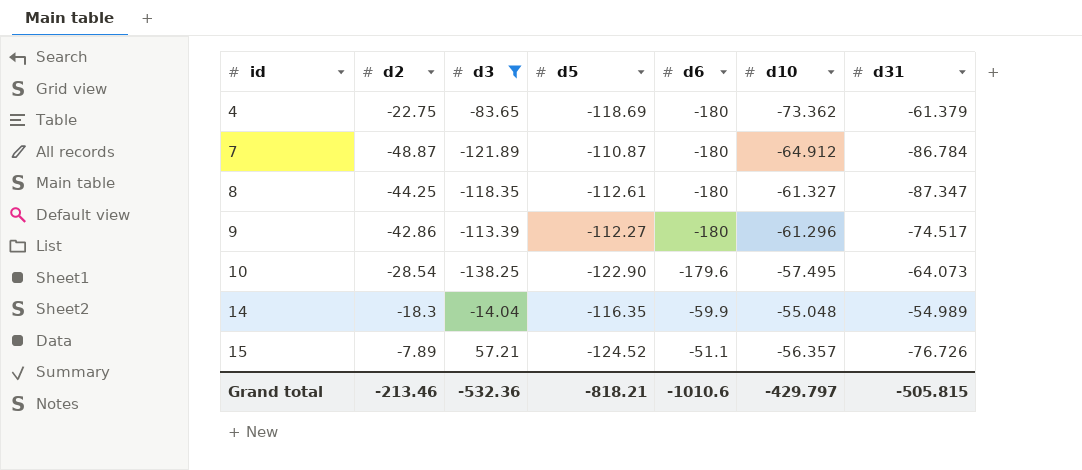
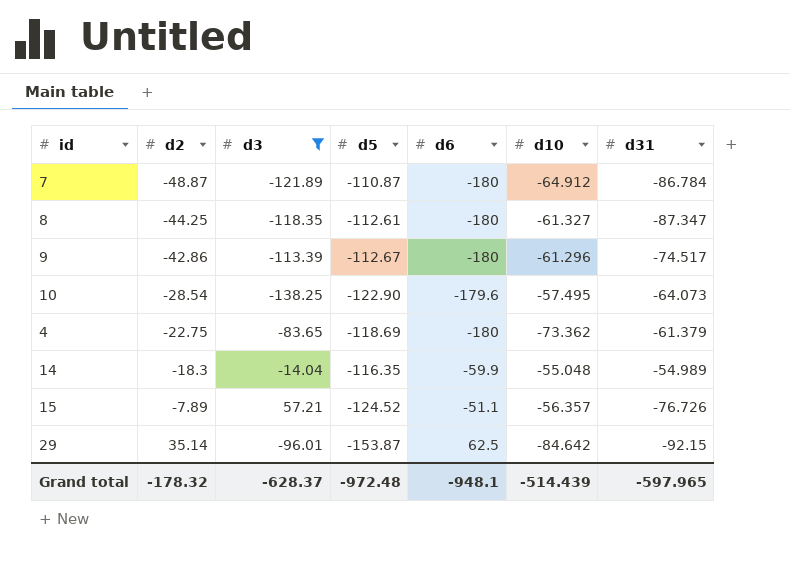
row order: id ascending -> d2 ascending
9 | d5: -112.27 -> -112.67
row 29: none -> 35.14 | -96.01 | -153.87 | 62.5 | -84.642 | -92.15
Grand total | d2: -213.46 -> -178.32
Grand total | d3: -532.36 -> -628.37
Grand total | d5: -818.21 -> -972.48
Grand total | d6: -1010.6 -> -948.1
Grand total | d10: -429.797 -> -514.439
Grand total | d31: -505.815 -> -597.965

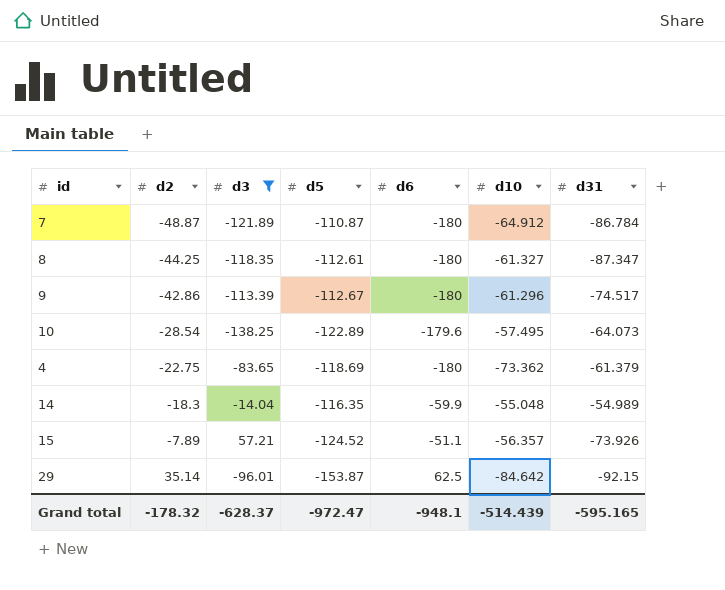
10 | d5: -122.90 -> -122.89
15 | d31: -76.726 -> -73.926
Grand total | d5: -972.48 -> -972.47
Grand total | d31: -597.965 -> -595.165

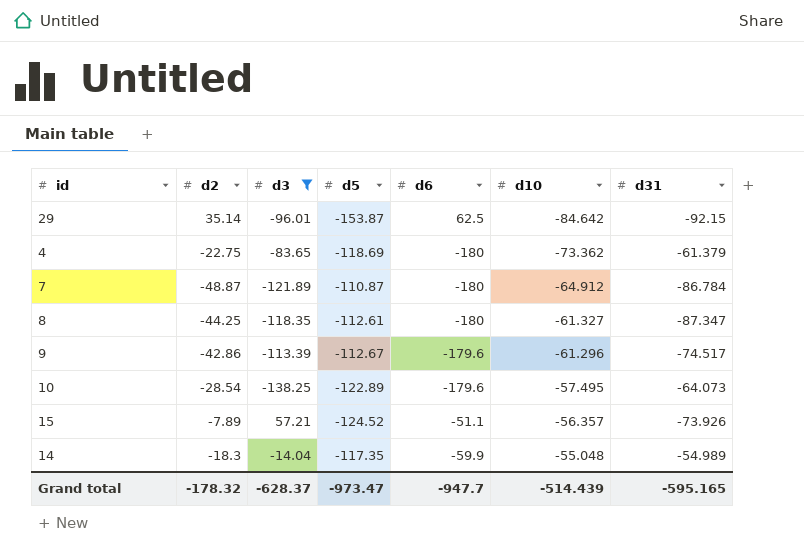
row order: d2 ascending -> d10 ascending
9 | d6: -180 -> -179.6
14 | d5: -116.35 -> -117.35
Grand total | d5: -972.47 -> -973.47
Grand total | d6: -948.1 -> -947.7

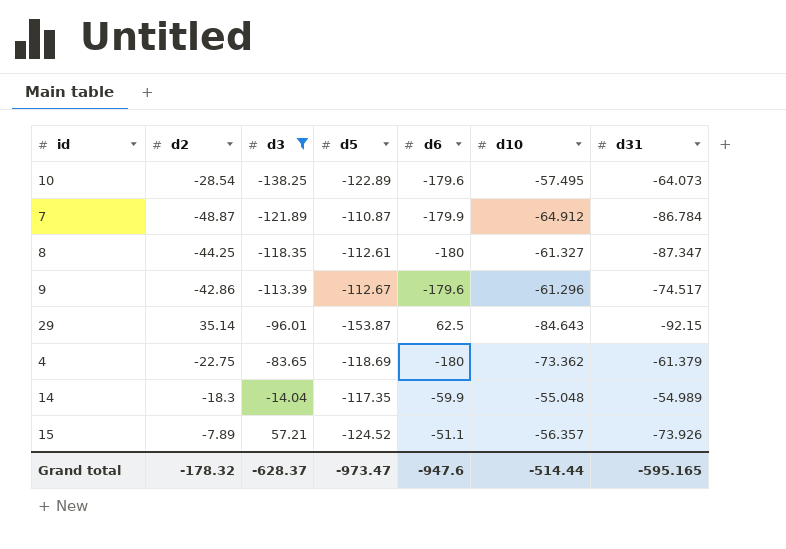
row order: d10 ascending -> d3 ascending
7 | d6: -180 -> -179.9
29 | d10: -84.642 -> -84.643
Grand total | d6: -947.7 -> -947.6
Grand total | d10: -514.439 -> -514.44

